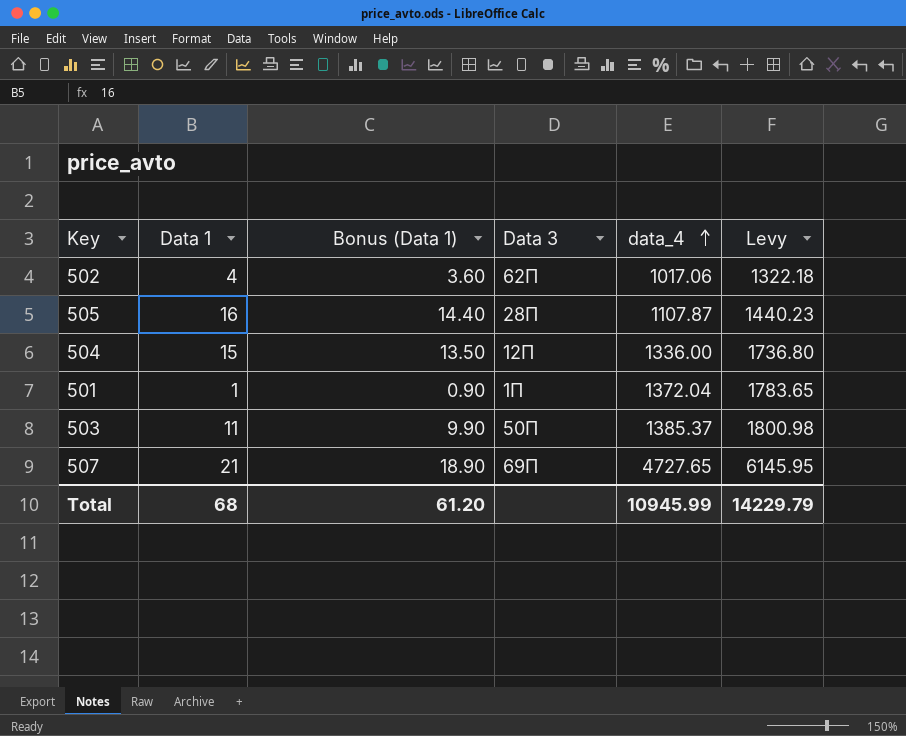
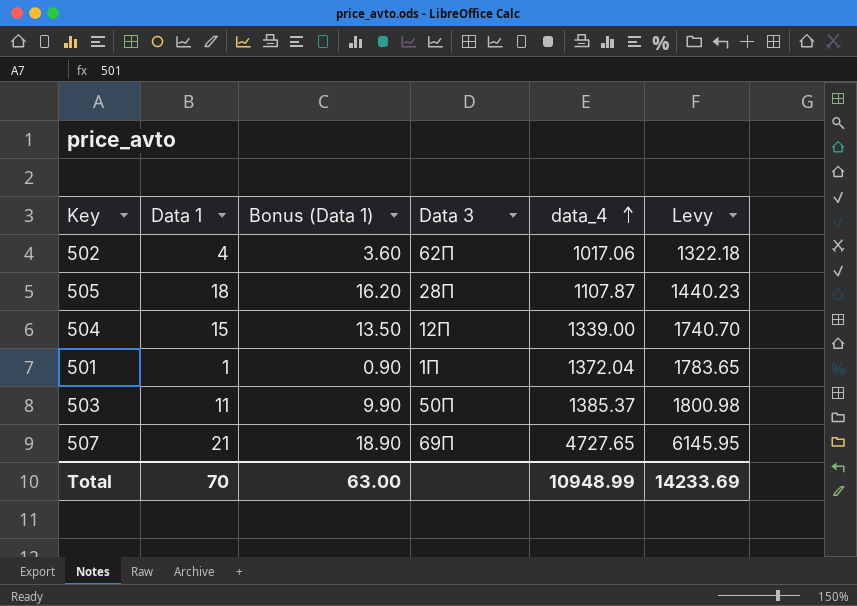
505 | Data 1: 16 -> 18
505 | Bonus (Data 1): 14.40 -> 16.20
504 | data_4: 1336.00 -> 1339.00
504 | Levy: 1736.80 -> 1740.70
Total | Data 1: 68 -> 70
Total | Bonus (Data 1): 61.20 -> 63.00
Total | data_4: 10945.99 -> 10948.99
Total | Levy: 14229.79 -> 14233.69

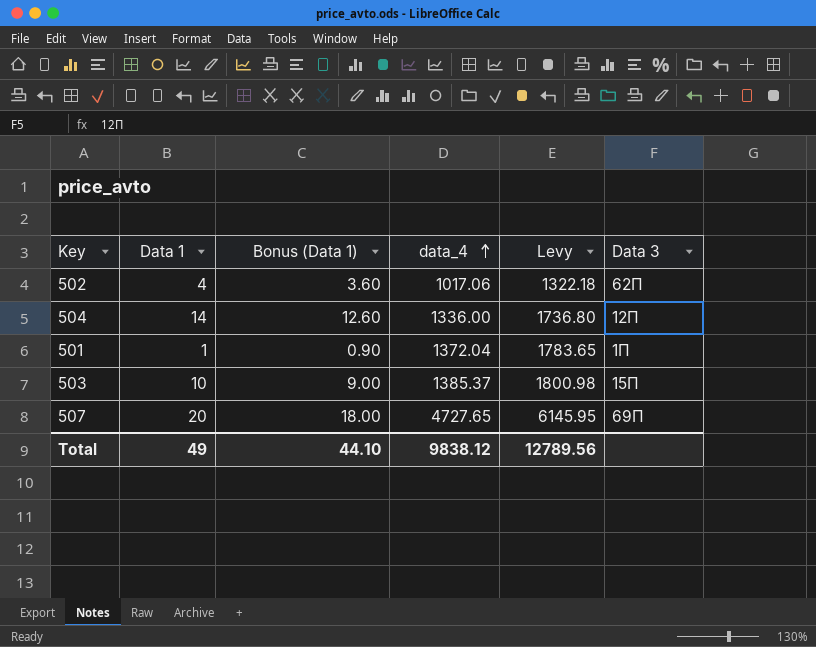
column Data 3 | position: 4 -> 6
row 505: 18 | 16.20 | 28П | 1107.87 | 1440.23 -> none
504 | Data 1: 15 -> 14
504 | Bonus (Data 1): 13.50 -> 12.60
504 | data_4: 1339.00 -> 1336.00
504 | Levy: 1740.70 -> 1736.80
503 | Data 1: 11 -> 10
503 | Bonus (Data 1): 9.90 -> 9.00
503 | Data 3: 50П -> 15П
507 | Data 1: 21 -> 20
507 | Bonus (Data 1): 18.90 -> 18.00
Total | Data 1: 70 -> 49
Total | Bonus (Data 1): 63.00 -> 44.10
Total | data_4: 10948.99 -> 9838.12
Total | Levy: 14233.69 -> 12789.56

